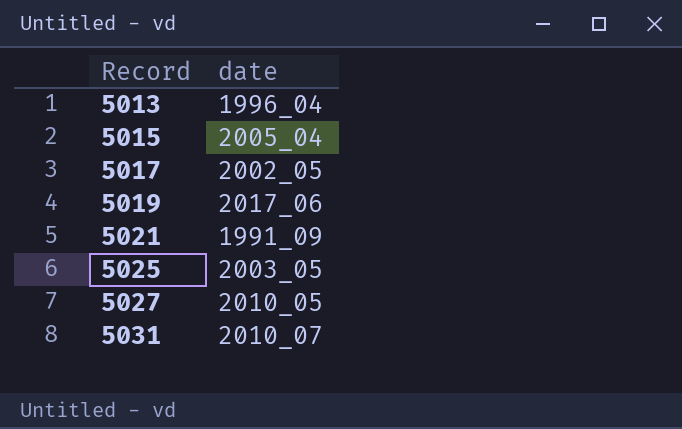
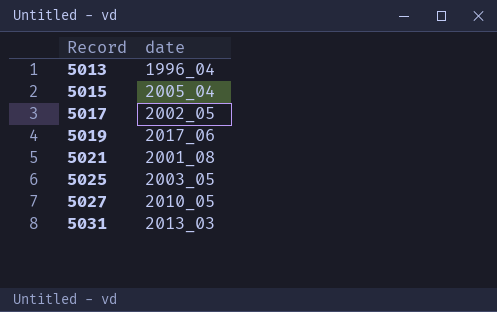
5021 | date: 1991_09 -> 2001_08
5031 | date: 2010_07 -> 2013_03

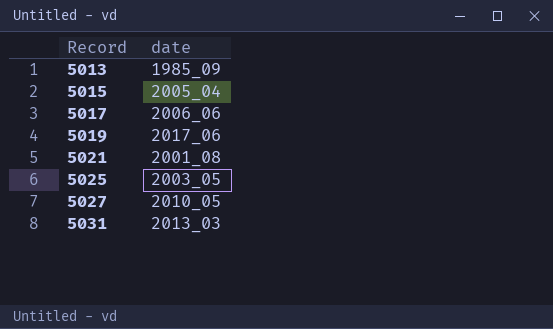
5013 | date: 1996_04 -> 1985_09
5017 | date: 2002_05 -> 2006_06

